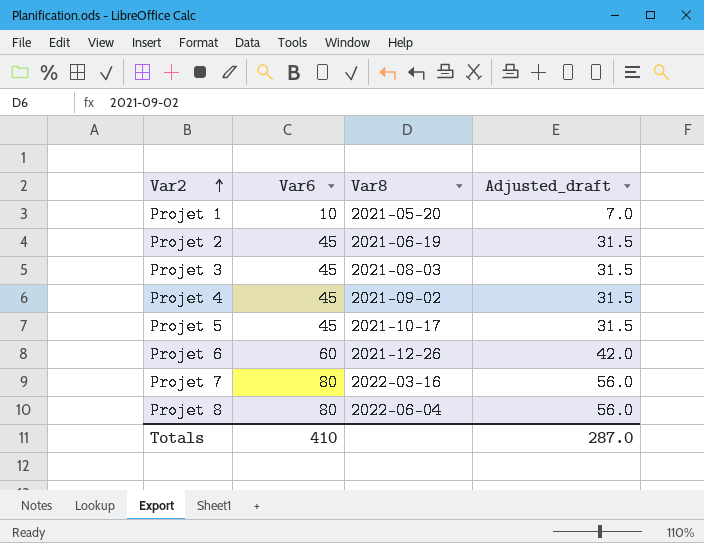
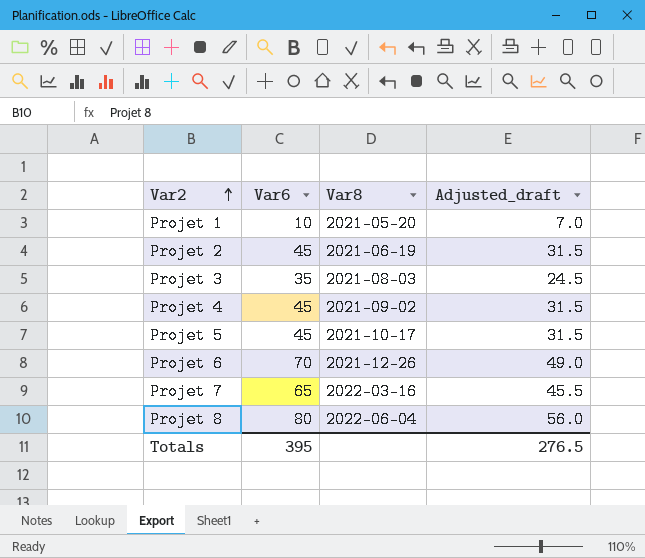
Projet 3 | Var6: 45 -> 35
Projet 3 | Adjusted_draft: 31.5 -> 24.5
Projet 6 | Var6: 60 -> 70
Projet 6 | Adjusted_draft: 42.0 -> 49.0
Projet 7 | Var6: 80 -> 65
Projet 7 | Adjusted_draft: 56.0 -> 45.5
Totals | Var6: 410 -> 395
Totals | Adjusted_draft: 287.0 -> 276.5

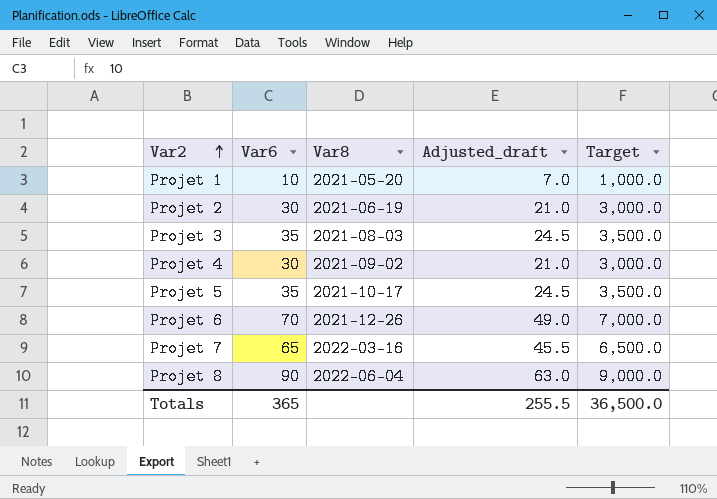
column Target | formula: none -> [Var6] * 100
Projet 2 | Var6: 45 -> 30
Projet 2 | Adjusted_draft: 31.5 -> 21.0
Projet 4 | Var6: 45 -> 30
Projet 4 | Adjusted_draft: 31.5 -> 21.0
Projet 5 | Var6: 45 -> 35
Projet 5 | Adjusted_draft: 31.5 -> 24.5
Projet 8 | Var6: 80 -> 90
Projet 8 | Adjusted_draft: 56.0 -> 63.0
Totals | Var6: 395 -> 365
Totals | Adjusted_draft: 276.5 -> 255.5

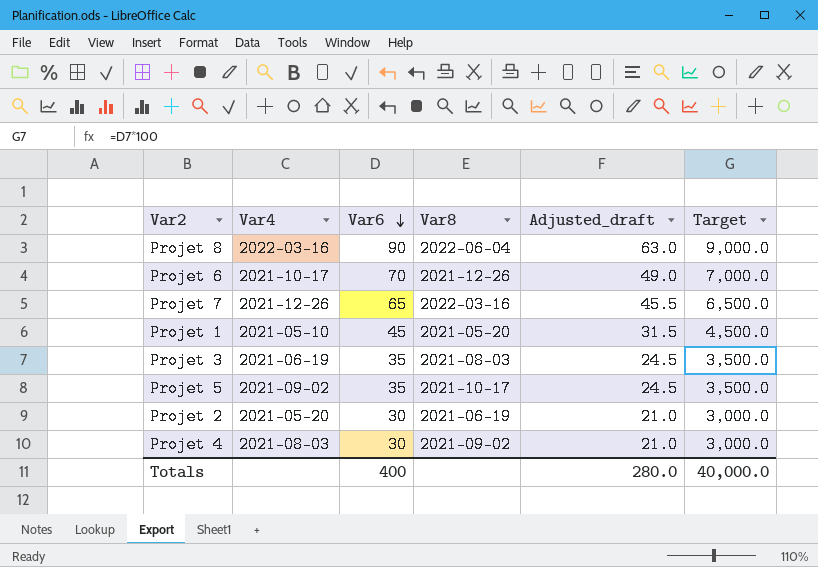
row order: Var2 ascending -> Var6 descending
column Var4 | position: none -> 2
Projet 1 | Var6: 10 -> 45
Projet 1 | Adjusted_draft: 7.0 -> 31.5
Projet 1 | Target: 1,000.0 -> 4,500.0
Totals | Var6: 365 -> 400
Totals | Adjusted_draft: 255.5 -> 280.0
Totals | Target: 36,500.0 -> 40,000.0

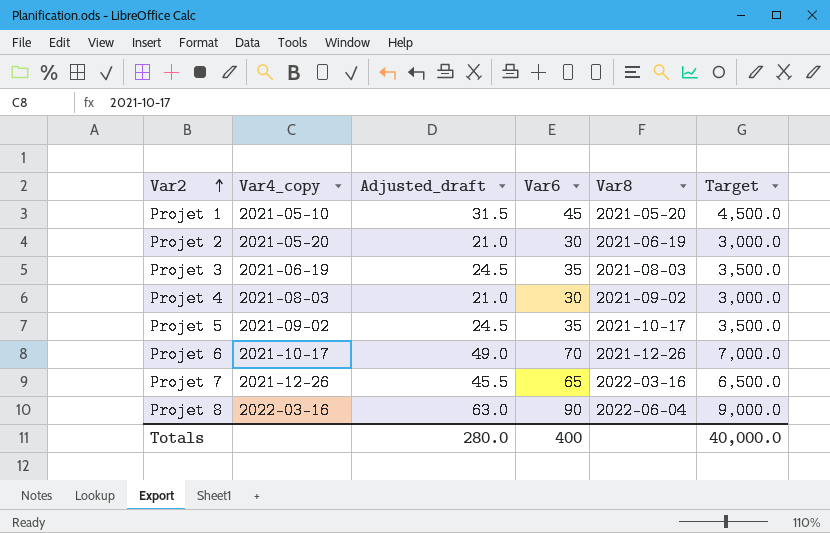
row order: Var6 descending -> Var2 ascending
column name: Var4 -> Var4_copy
column Adjusted_draft | position: 5 -> 3

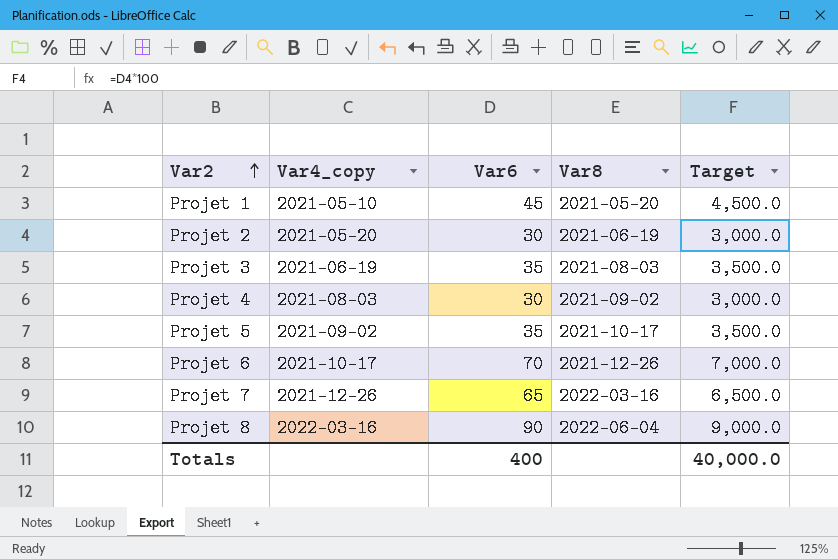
column Adjusted_draft | formula: [Var6] * 0.7 -> none

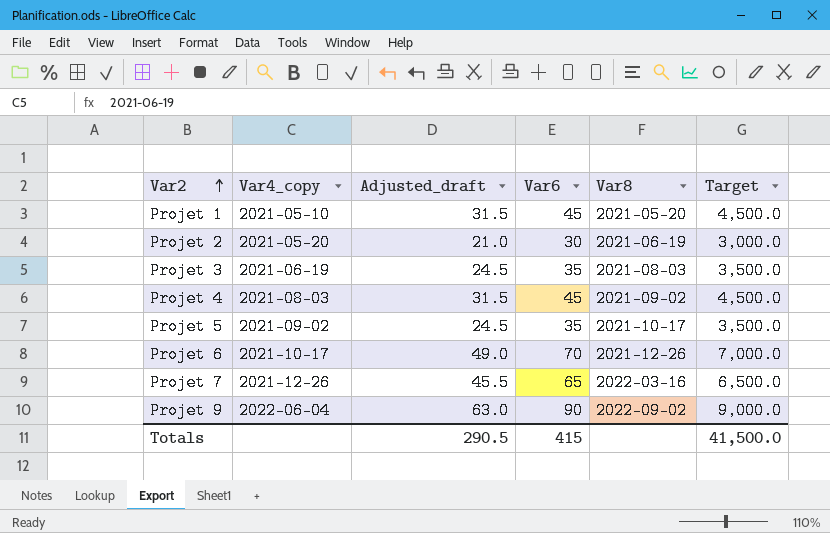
column Adjusted_draft | formula: none -> [Var6] * 0.7
row Projet 8: 2022-03-16 | 90 | 2022-06-04 | 9,000.0 -> none
Projet 4 | Var6: 30 -> 45
Projet 4 | Target: 3,000.0 -> 4,500.0
row Projet 9: none -> 2022-06-04 | 63.0 | 90 | 2022-09-02 | 9,000.0
Totals | Var6: 400 -> 415
Totals | Target: 40,000.0 -> 41,500.0

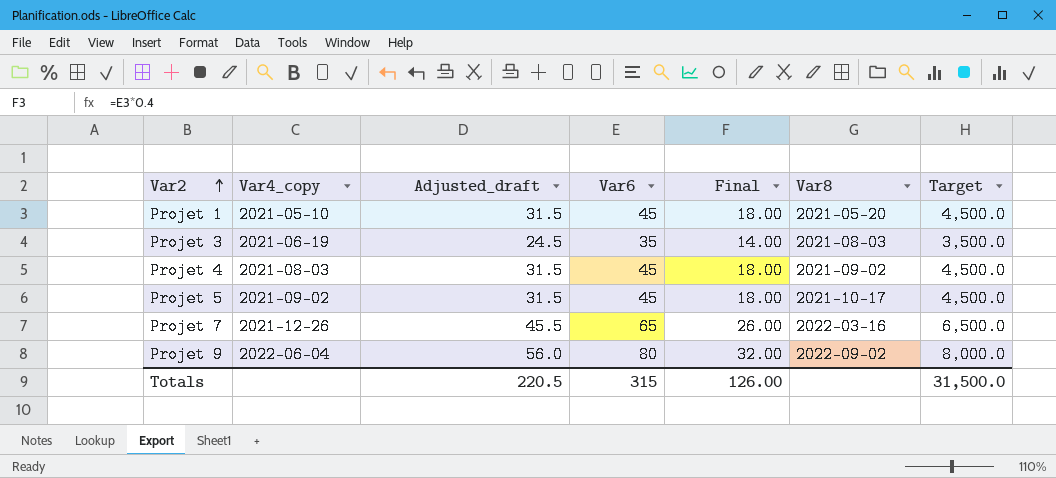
column Final | formula: none -> [Var6] * 0.4
row Projet 2: 2021-05-20 | 21.0 | 30 | 2021-06-19 | 3,000.0 -> none
row Projet 6: 2021-10-17 | 49.0 | 70 | 2021-12-26 | 7,000.0 -> none
Projet 5 | Adjusted_draft: 24.5 -> 31.5
Projet 5 | Var6: 35 -> 45
Projet 5 | Target: 3,500.0 -> 4,500.0
Projet 9 | Adjusted_draft: 63.0 -> 56.0
Projet 9 | Var6: 90 -> 80
Projet 9 | Target: 9,000.0 -> 8,000.0
Totals | Adjusted_draft: 290.5 -> 220.5
Totals | Var6: 415 -> 315
Totals | Target: 41,500.0 -> 31,500.0

